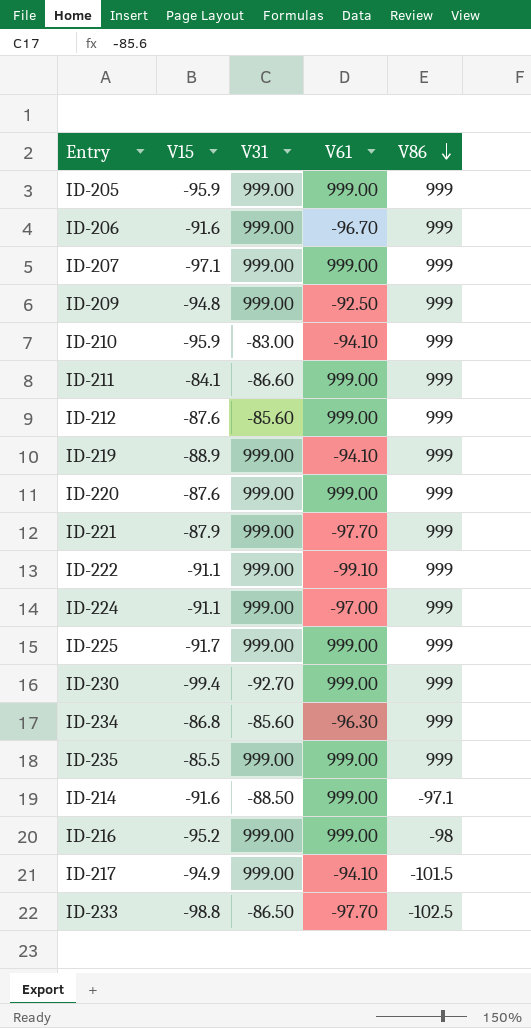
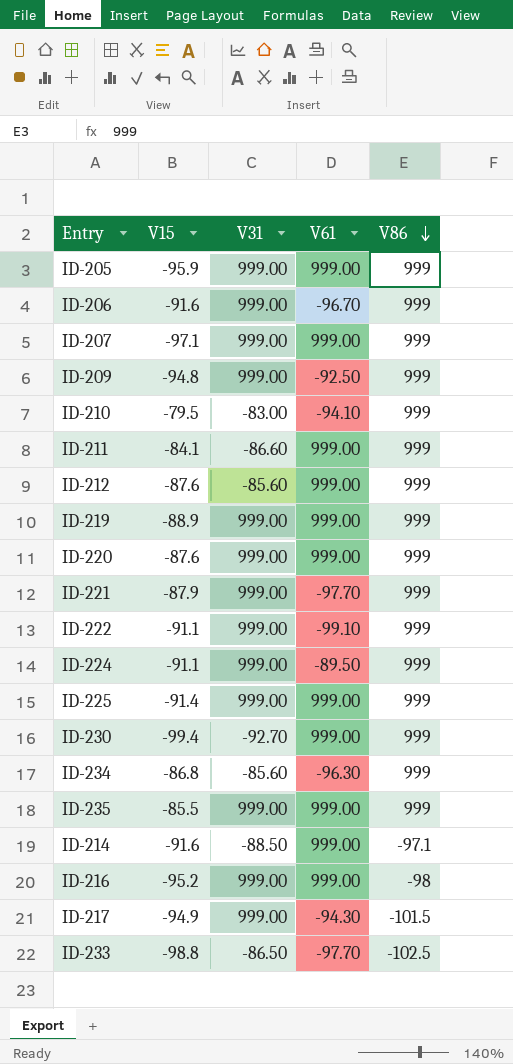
ID-210 | V15: -95.9 -> -79.5
ID-219 | V61: -94.10 -> 999.00
ID-224 | V61: -97.00 -> -89.50
ID-225 | V15: -91.7 -> -91.4
ID-217 | V61: -94.10 -> -94.30

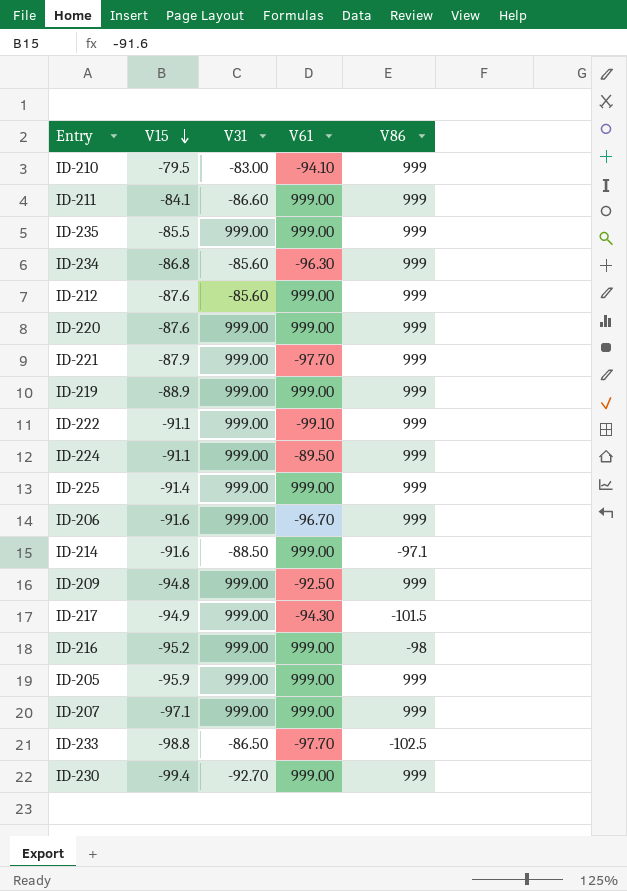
row order: V86 descending -> V15 descending

